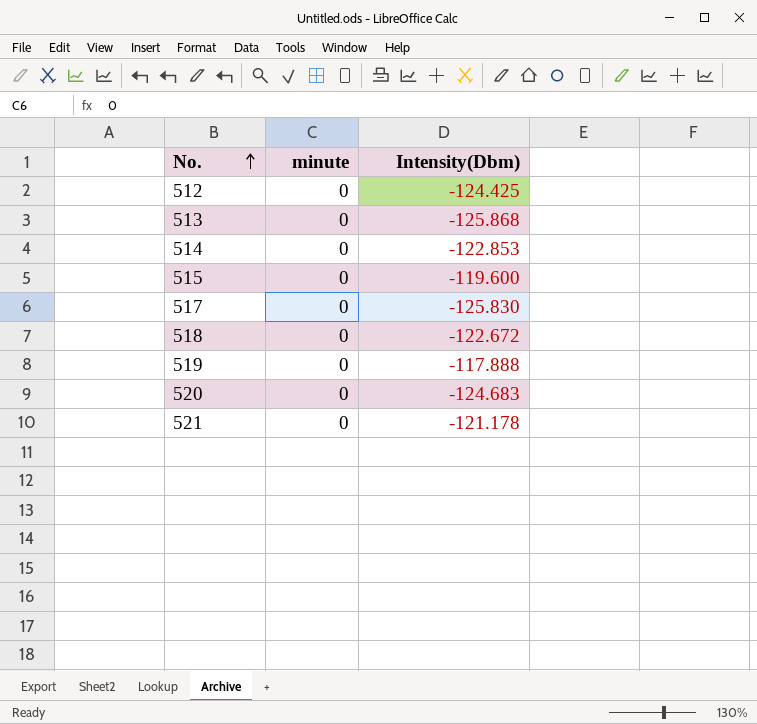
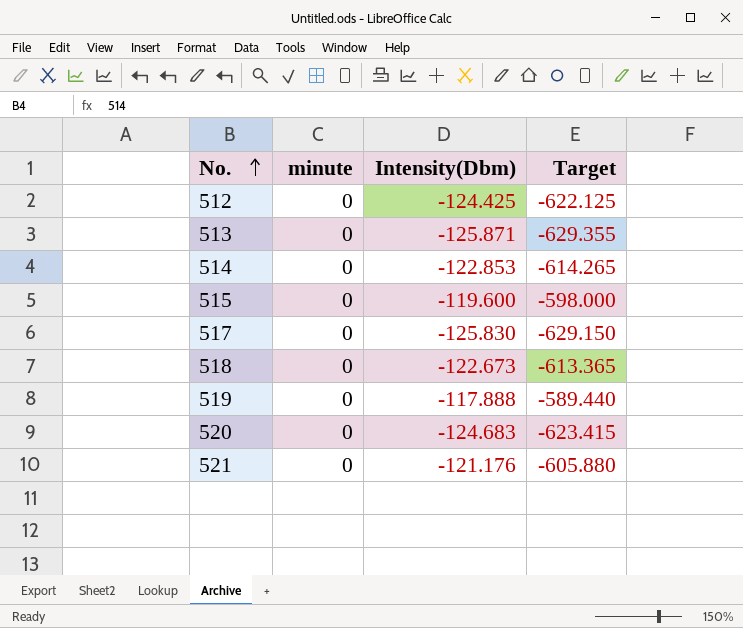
column Target | formula: none -> [Intensity(Dbm)] * 5
513 | Intensity(Dbm): -125.868 -> -125.871
518 | Intensity(Dbm): -122.672 -> -122.673
521 | Intensity(Dbm): -121.178 -> -121.176

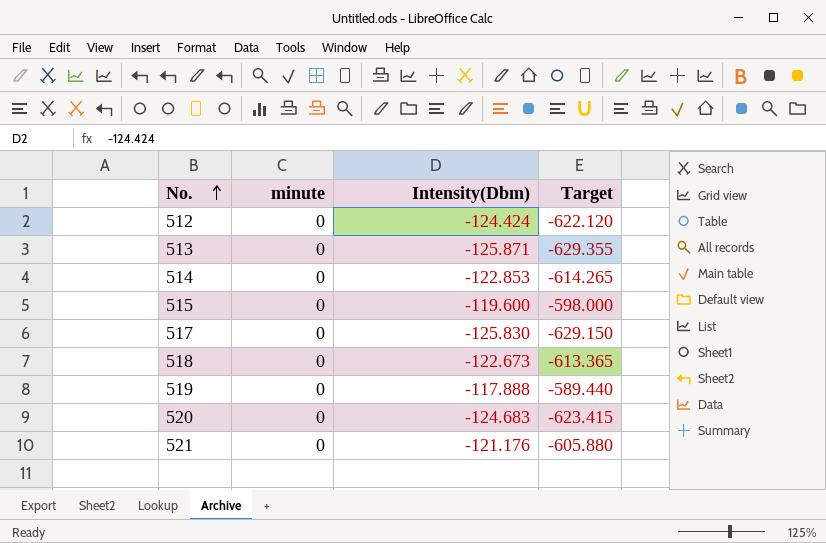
512 | Intensity(Dbm): -124.425 -> -124.424
512 | Target: -622.125 -> -622.120

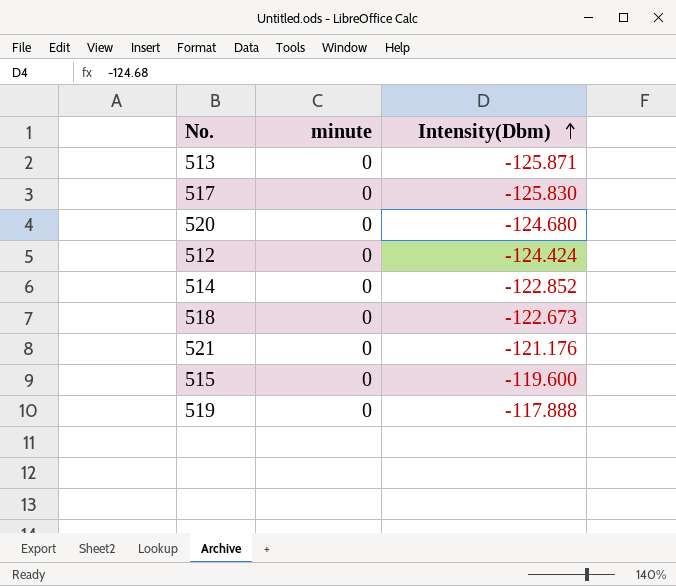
row order: No. ascending -> Intensity(Dbm) ascending
column Target | formula: [Intensity(Dbm)] * 5 -> none
520 | Intensity(Dbm): -124.683 -> -124.680
514 | Intensity(Dbm): -122.853 -> -122.852

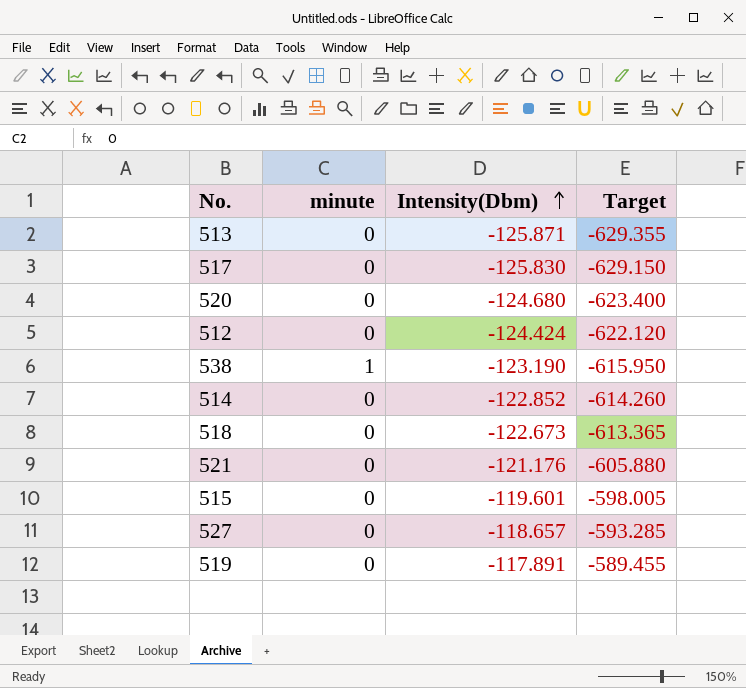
column Target | formula: none -> [Intensity(Dbm)] * 5
row 538: none -> 1 | -123.190 | -615.950
515 | Intensity(Dbm): -119.600 -> -119.601
row 527: none -> 0 | -118.657 | -593.285
519 | Intensity(Dbm): -117.888 -> -117.891

